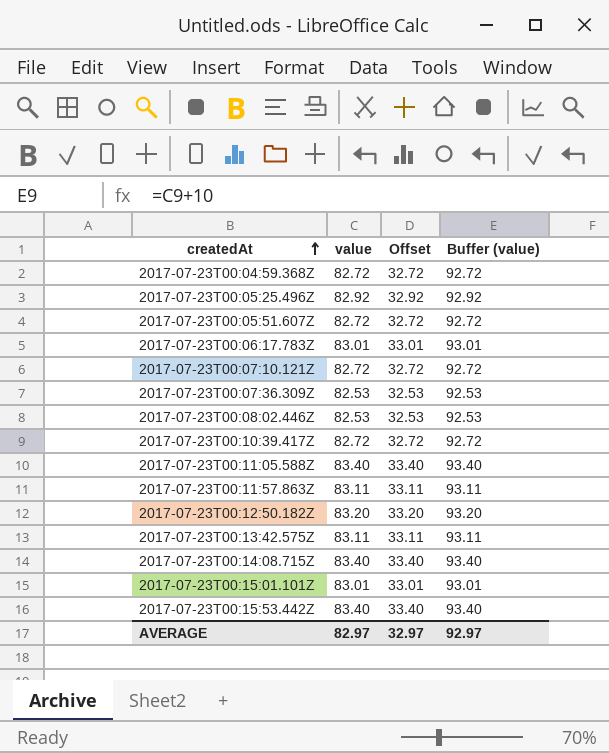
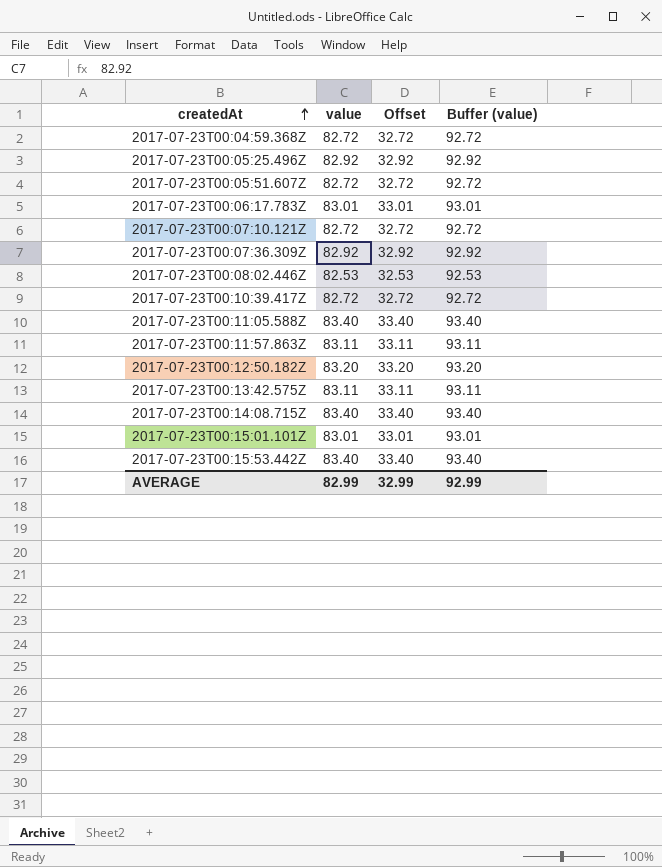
2017-07-23T00:07:36.309Z | value: 82.53 -> 82.92
2017-07-23T00:07:36.309Z | Offset: 32.53 -> 32.92
2017-07-23T00:07:36.309Z | Buffer (value): 92.53 -> 92.92
AVERAGE | value: 82.97 -> 82.99
AVERAGE | Offset: 32.97 -> 32.99
AVERAGE | Buffer (value): 92.97 -> 92.99

